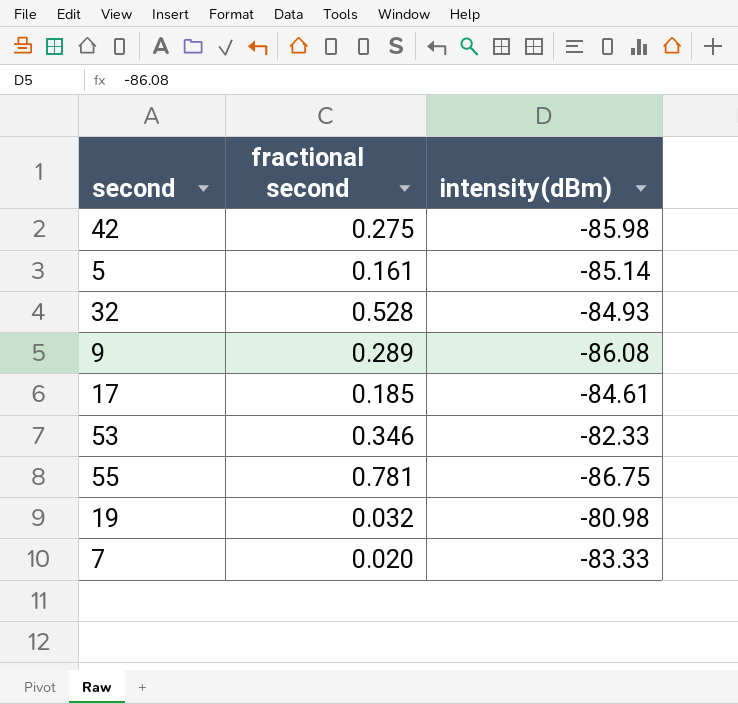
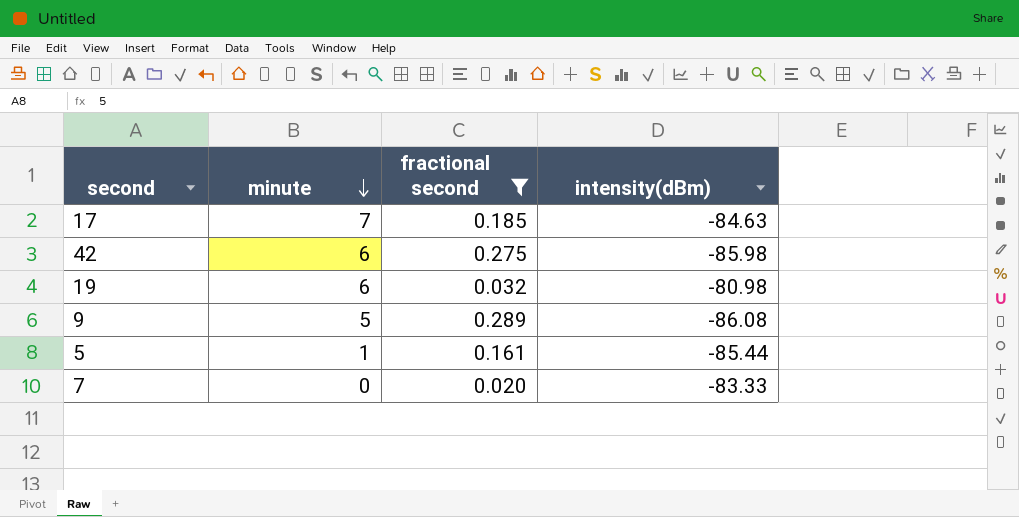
filter: none -> fractional second <= 0.289
row order: none -> minute descending
column minute | position: none -> 2
17 | intensity(dBm): -84.61 -> -84.63
5 | intensity(dBm): -85.14 -> -85.44

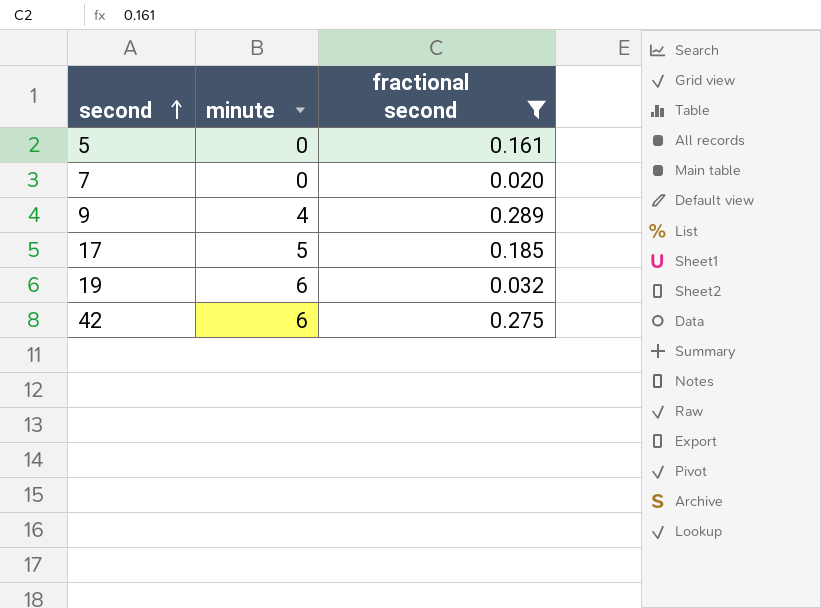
row order: minute descending -> second ascending
column intensity(dBm) | position: 4 -> none
5 | minute: 1 -> 0
9 | minute: 5 -> 4
17 | minute: 7 -> 5

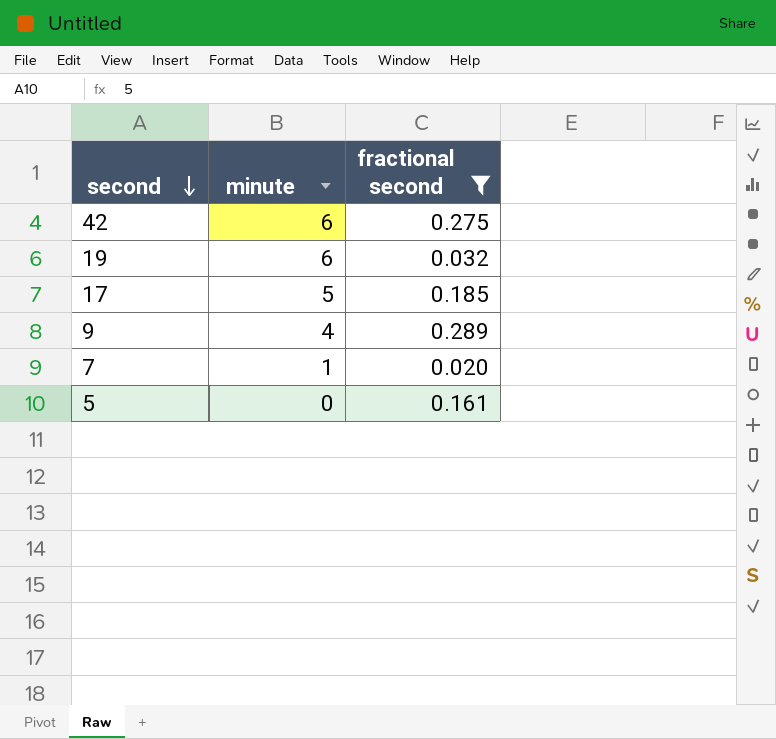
row order: second ascending -> second descending
7 | minute: 0 -> 1

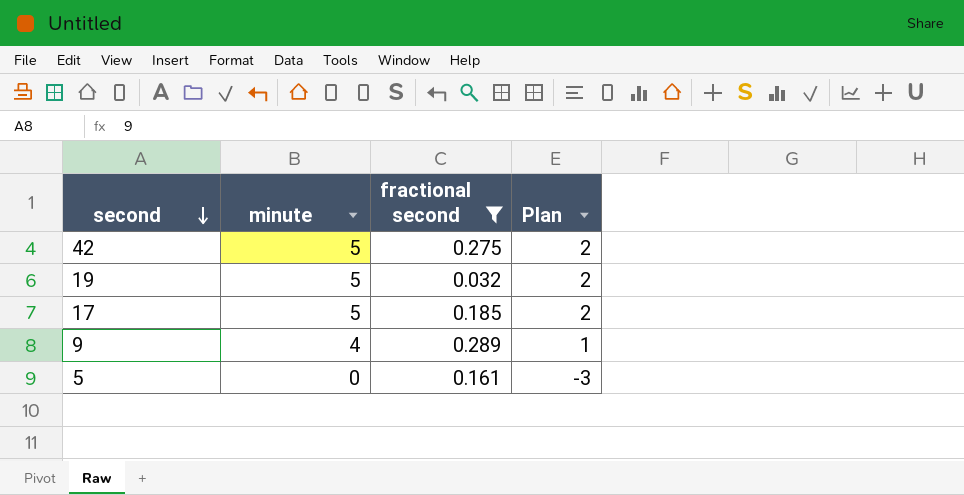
column Plan | formula: none -> [minute] - 3
row 7: 1 | 0.020 -> none
42 | minute: 6 -> 5
19 | minute: 6 -> 5

